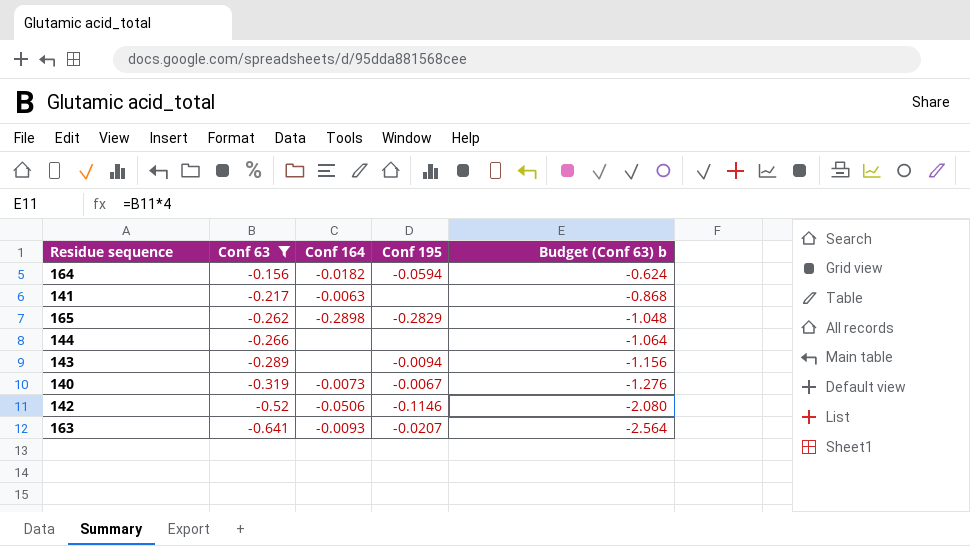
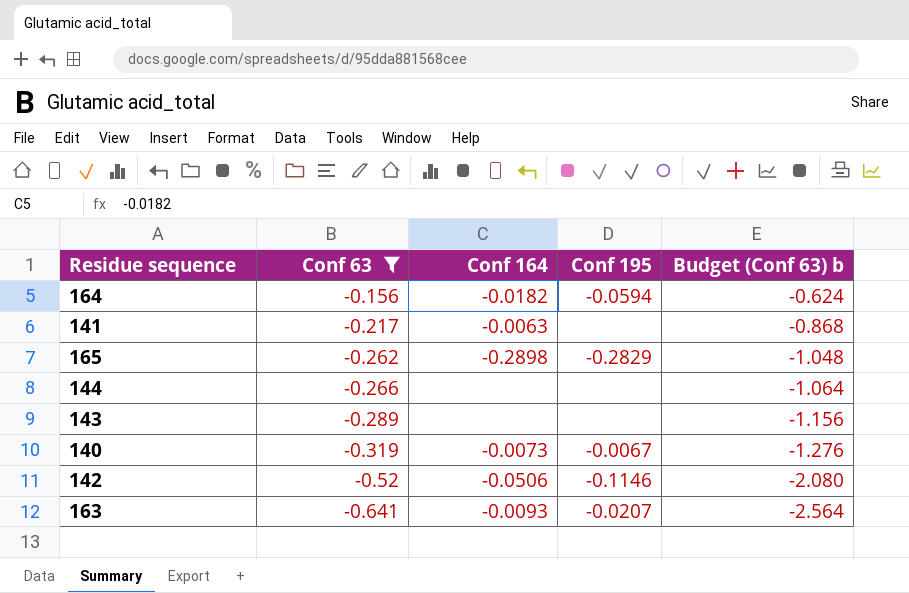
143 | Conf 195: -0.0094 -> none

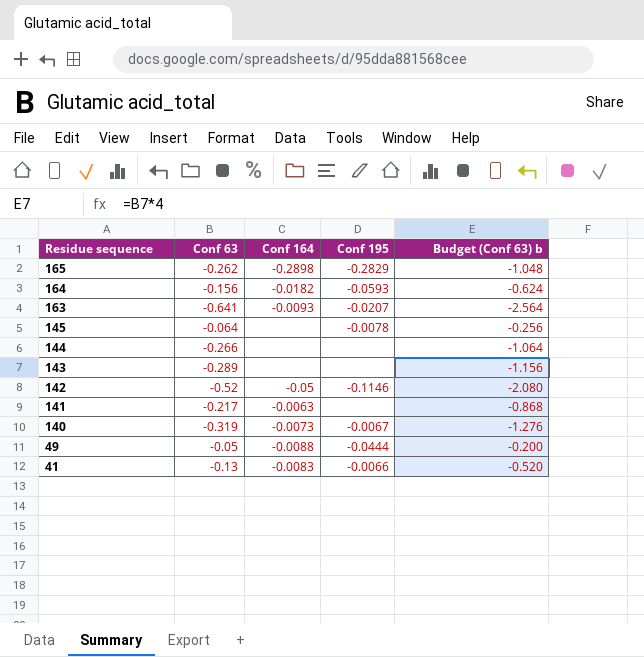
filter: Conf 63 <= -0.156 -> none
row order: Conf 63 descending -> Residue sequence descending
164 | Conf 195: -0.0594 -> -0.0593
142 | Conf 164: -0.0506 -> -0.05

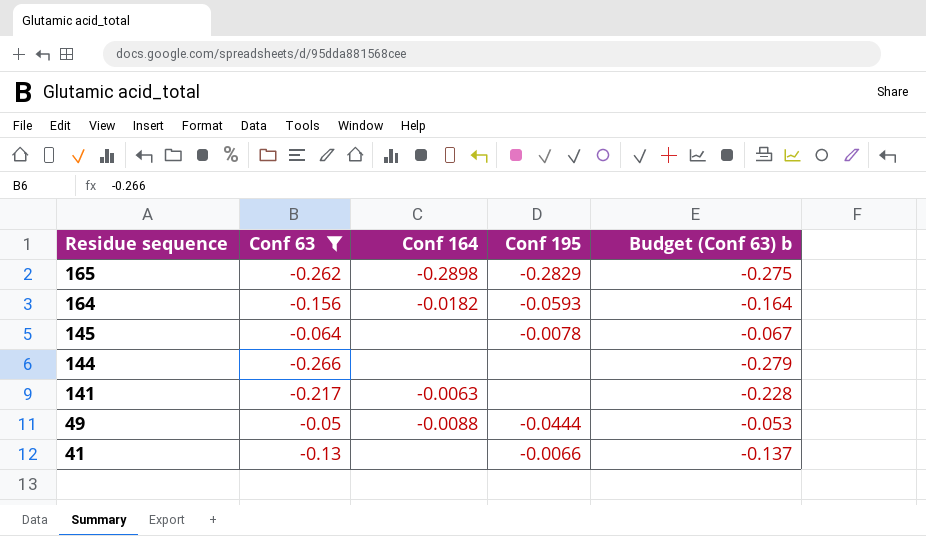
filter: none -> Conf 63 >= -0.266
column Budget (Conf 63) b | formula: [Conf 63] * 4 -> [Conf 63] * 1.05
41 | Conf 164: -0.0083 -> none

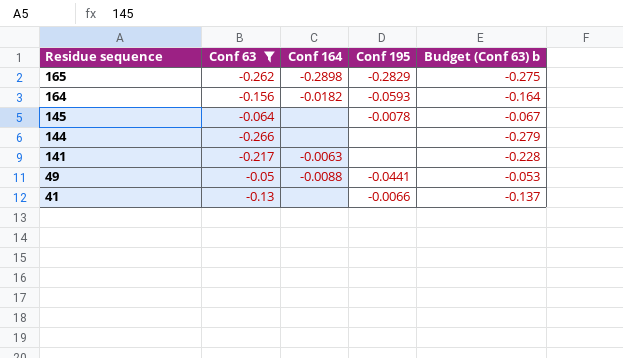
49 | Conf 195: -0.0444 -> -0.0441

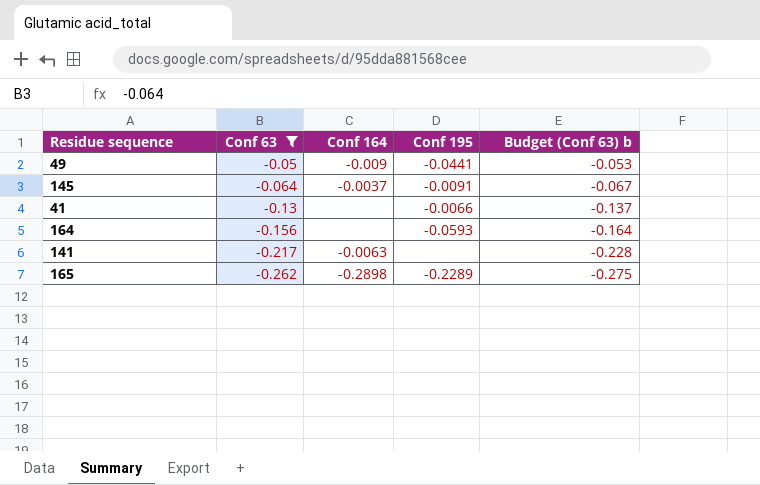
row order: Residue sequence descending -> Conf 63 descending
row 144: -0.266 | none | none | -0.279 -> none
49 | Conf 164: -0.0088 -> -0.009
145 | Conf 164: none -> -0.0037
145 | Conf 195: -0.0078 -> -0.0091
164 | Conf 164: -0.0182 -> none
165 | Conf 195: -0.2829 -> -0.2289

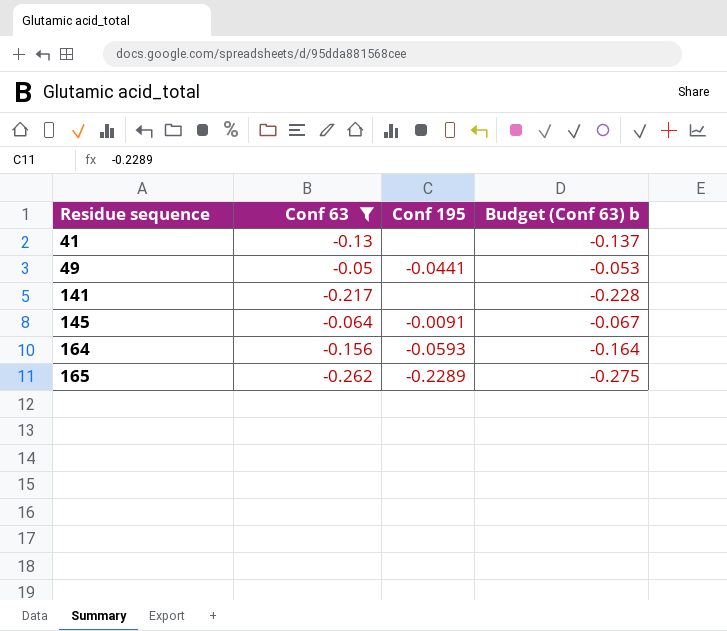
row order: Conf 63 descending -> Residue sequence ascending
column Conf 164 | position: 3 -> none
41 | Conf 195: -0.0066 -> none

